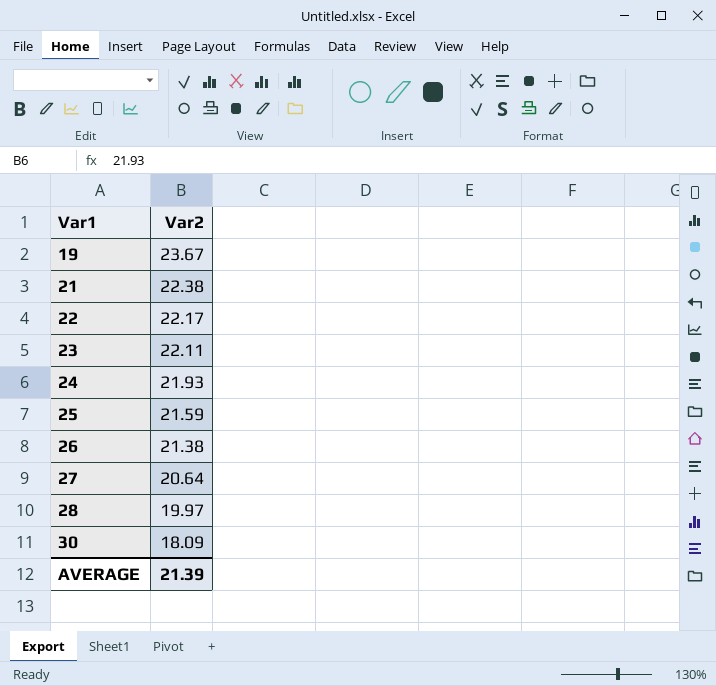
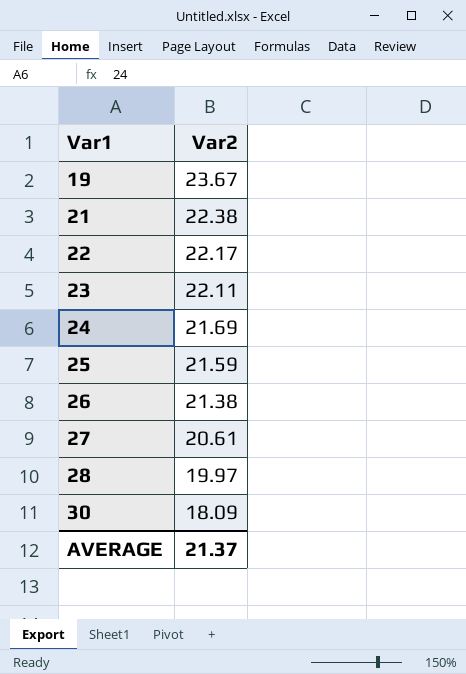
24 | Var2: 21.93 -> 21.69
27 | Var2: 20.64 -> 20.61
AVERAGE | Var2: 21.39 -> 21.37

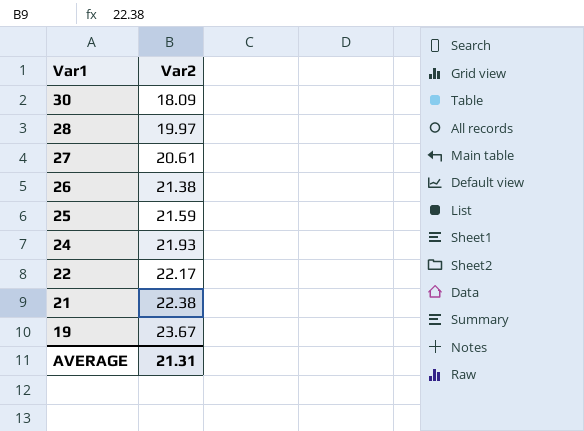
row order: Var1 ascending -> Var1 descending
row 23: 22.11 -> none
24 | Var2: 21.69 -> 21.93
AVERAGE | Var2: 21.37 -> 21.31

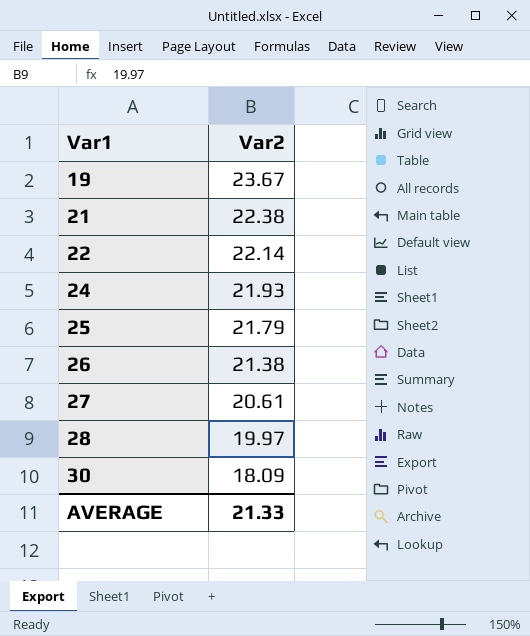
row order: Var1 descending -> Var1 ascending
22 | Var2: 22.17 -> 22.14
25 | Var2: 21.59 -> 21.79
AVERAGE | Var2: 21.31 -> 21.33

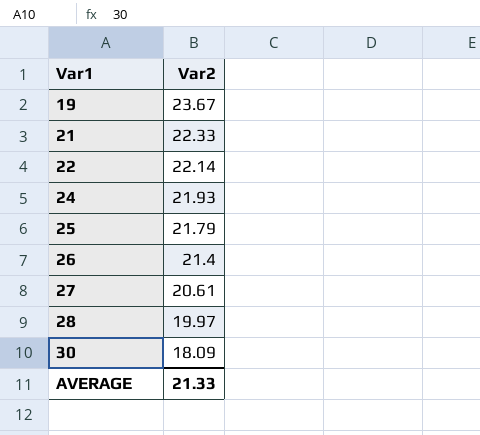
21 | Var2: 22.38 -> 22.33
26 | Var2: 21.38 -> 21.4

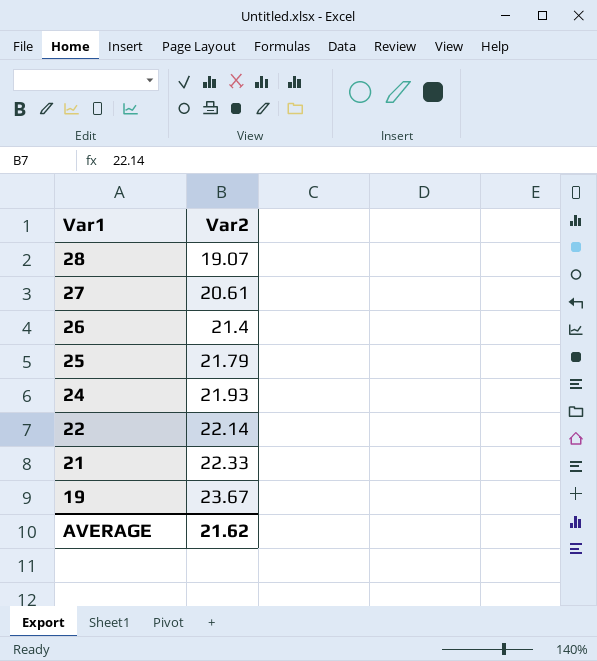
row order: Var1 ascending -> Var1 descending
row 30: 18.09 -> none
28 | Var2: 19.97 -> 19.07
AVERAGE | Var2: 21.33 -> 21.62

